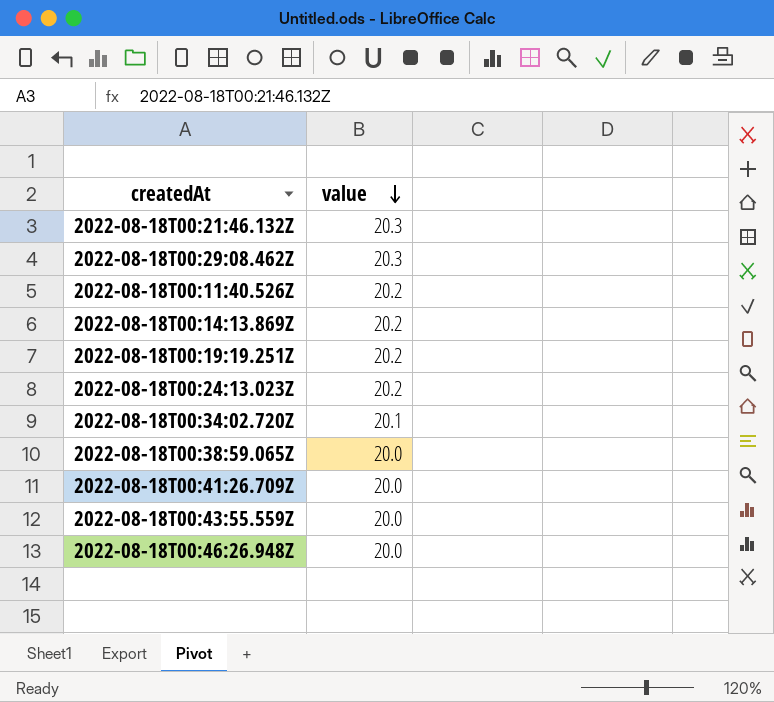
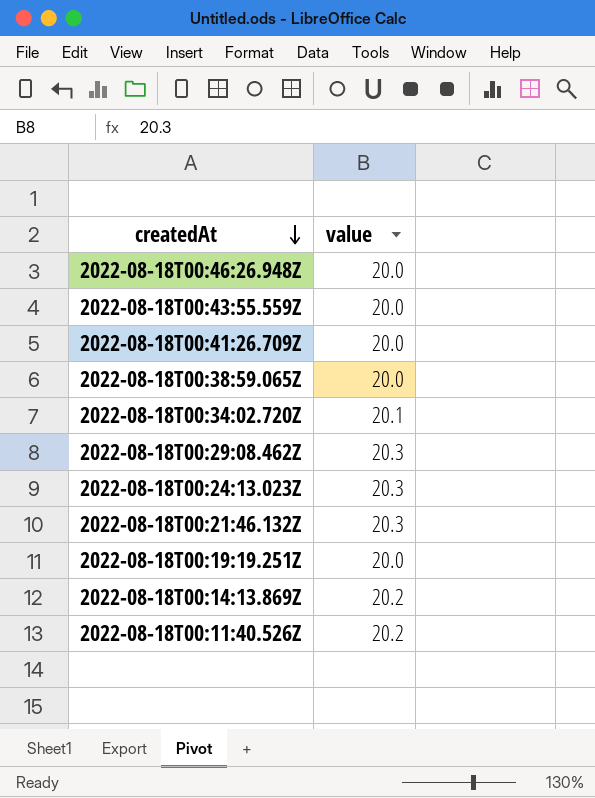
row order: value descending -> createdAt descending
2022-08-18T00:24:13.023Z | value: 20.2 -> 20.3
2022-08-18T00:19:19.251Z | value: 20.2 -> 20.0

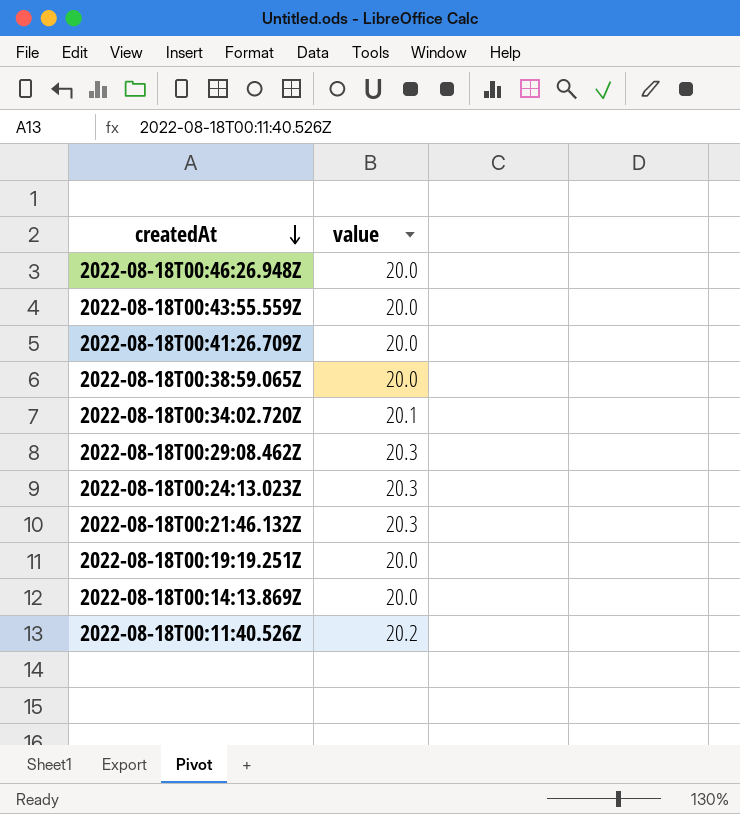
2022-08-18T00:14:13.869Z | value: 20.2 -> 20.0

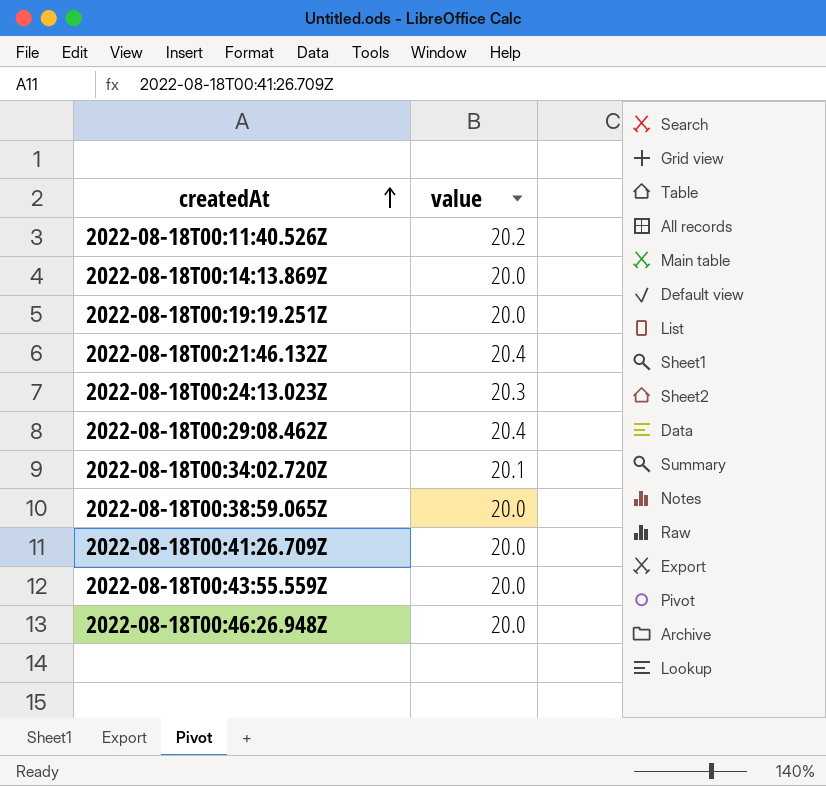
row order: createdAt descending -> createdAt ascending
2022-08-18T00:21:46.132Z | value: 20.3 -> 20.4
2022-08-18T00:29:08.462Z | value: 20.3 -> 20.4

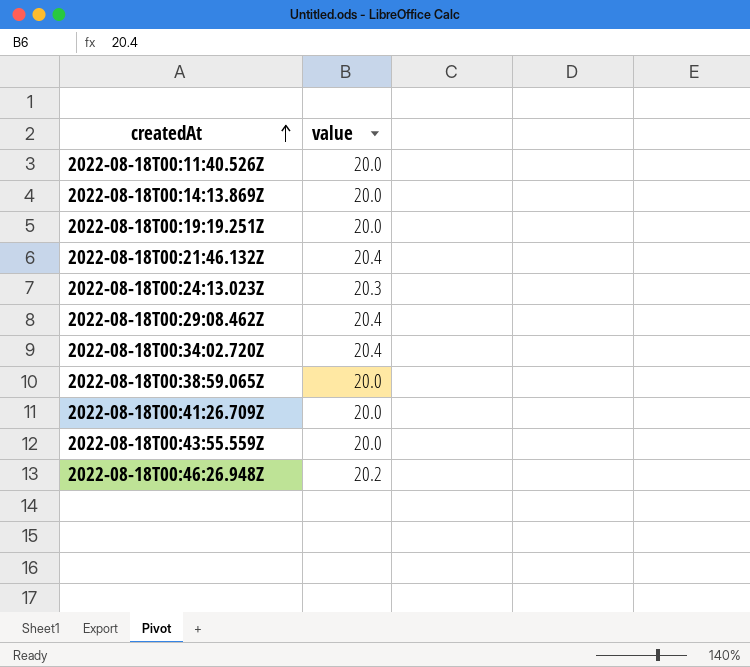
2022-08-18T00:11:40.526Z | value: 20.2 -> 20.0
2022-08-18T00:34:02.720Z | value: 20.1 -> 20.4
2022-08-18T00:46:26.948Z | value: 20.0 -> 20.2

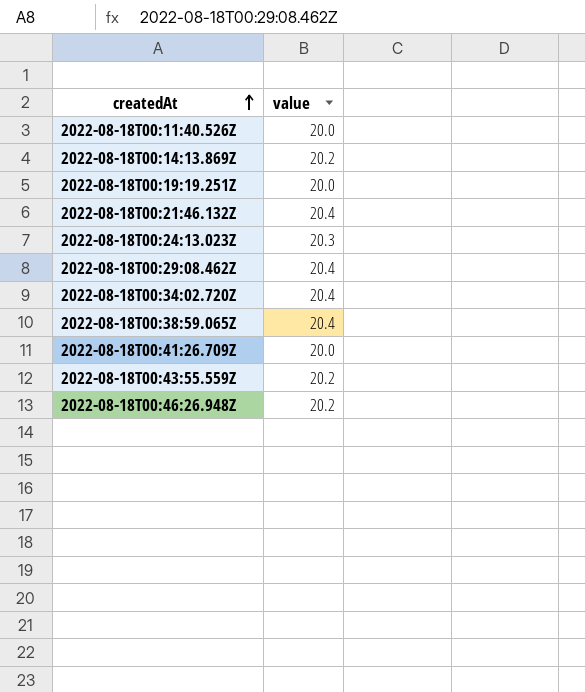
2022-08-18T00:14:13.869Z | value: 20.0 -> 20.2
2022-08-18T00:38:59.065Z | value: 20.0 -> 20.4
2022-08-18T00:43:55.559Z | value: 20.0 -> 20.2

